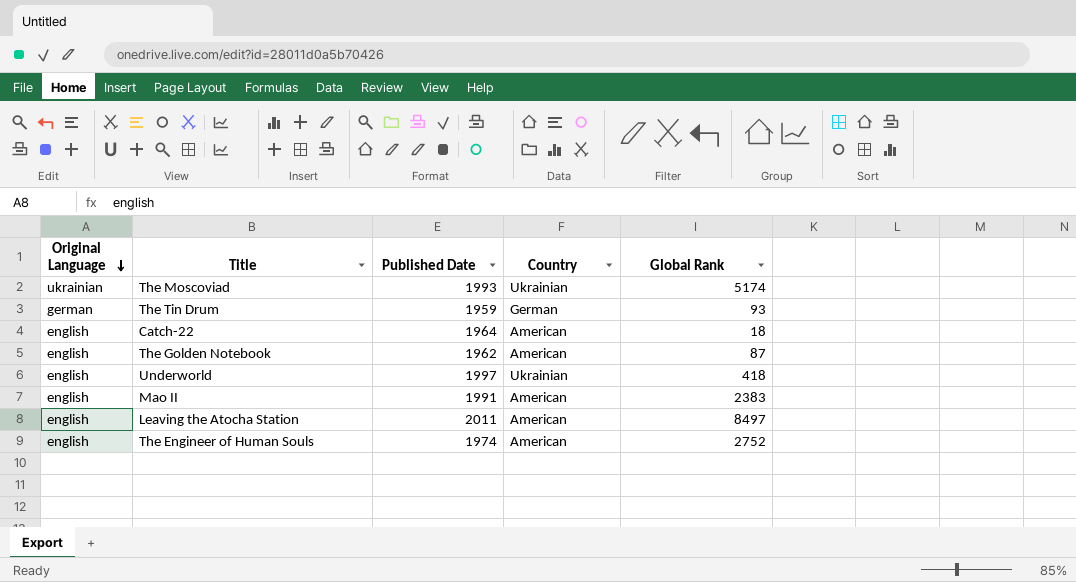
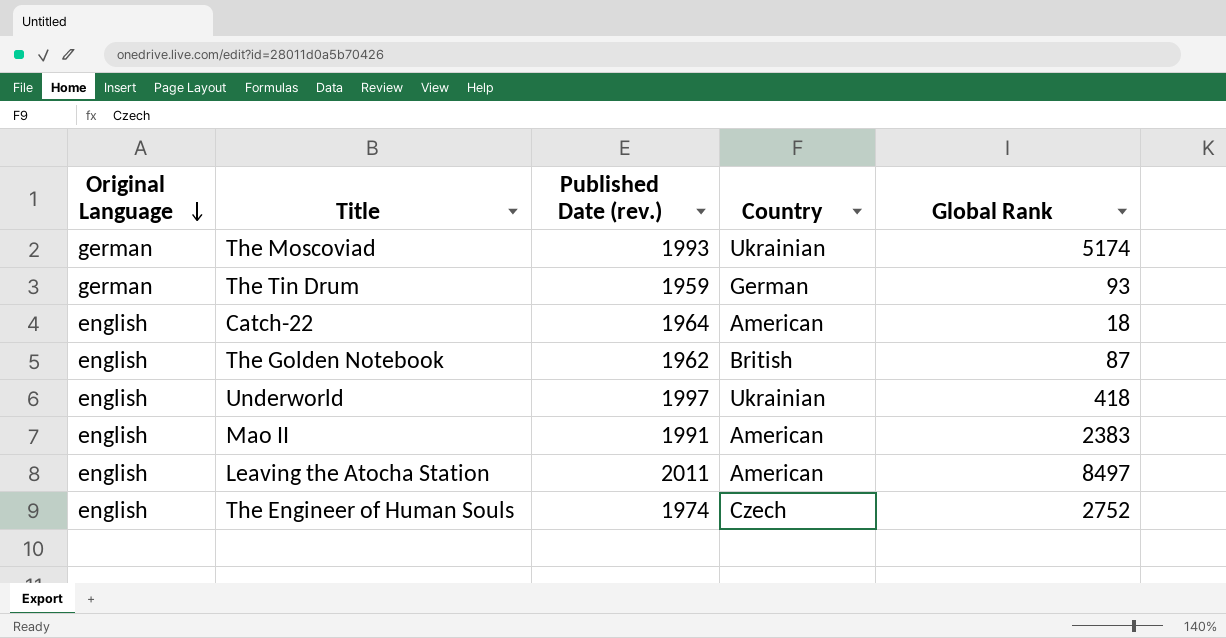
column name: Published Date -> Published Date (rev.)
The Moscoviad | Original Language: ukrainian -> german
The Golden Notebook | Country: American -> British
The Engineer of Human Souls | Country: American -> Czech

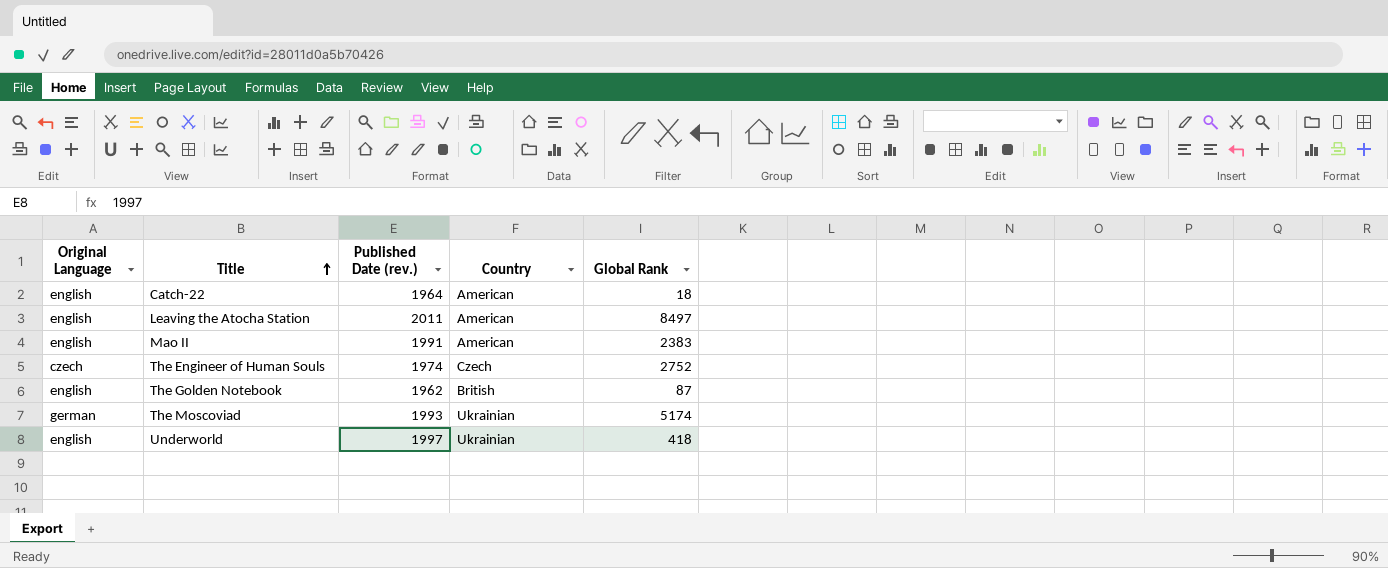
row order: Original Language descending -> Title ascending
row The Tin Drum: german | 1959 | German | 93 -> none
The Engineer of Human Souls | Original Language: english -> czech

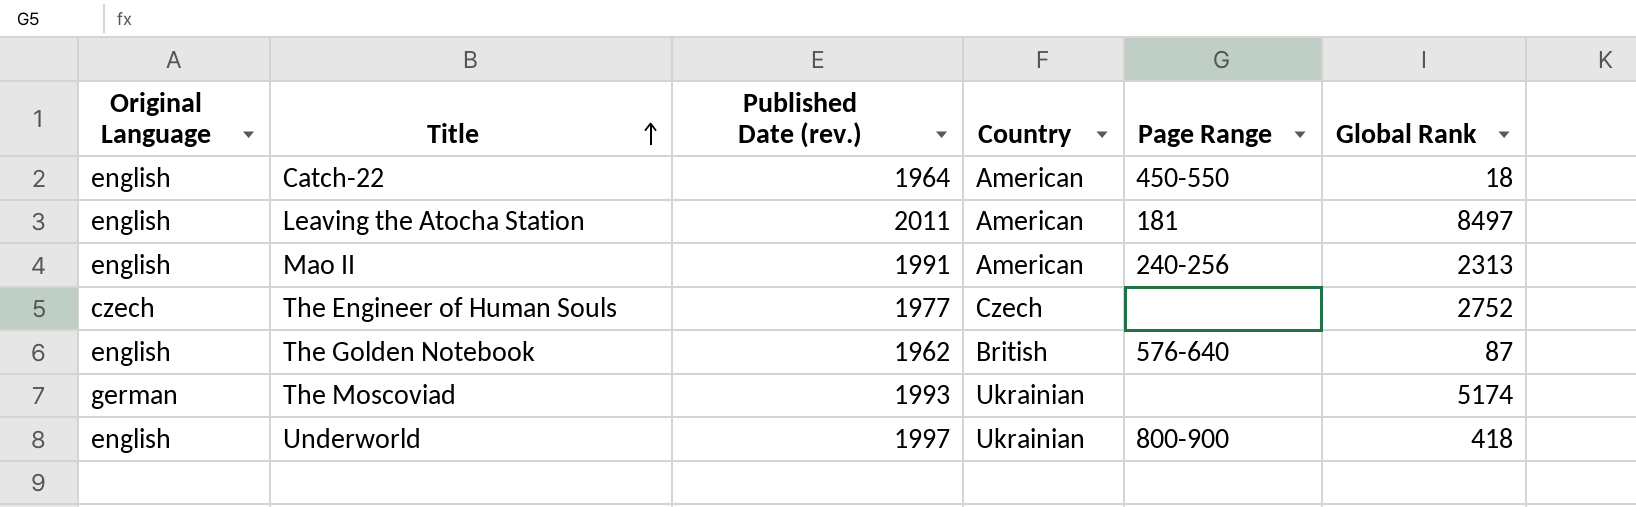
column Page Range | position: none -> 5
Mao II | Global Rank: 2383 -> 2313
The Engineer of Human Souls | Published Date (rev.): 1974 -> 1977

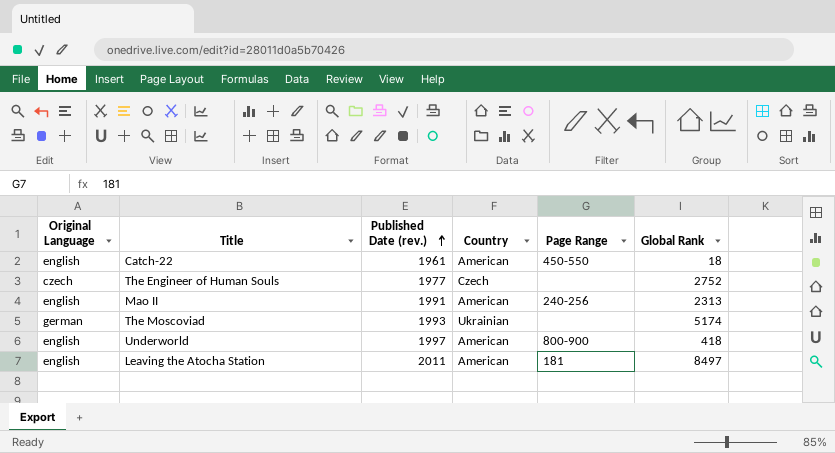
row order: Title ascending -> Published Date (rev.) ascending
row The Golden Notebook: english | 1962 | British | 576-640 | 87 -> none
Catch-22 | Published Date (rev.): 1964 -> 1961
Underworld | Country: Ukrainian -> American

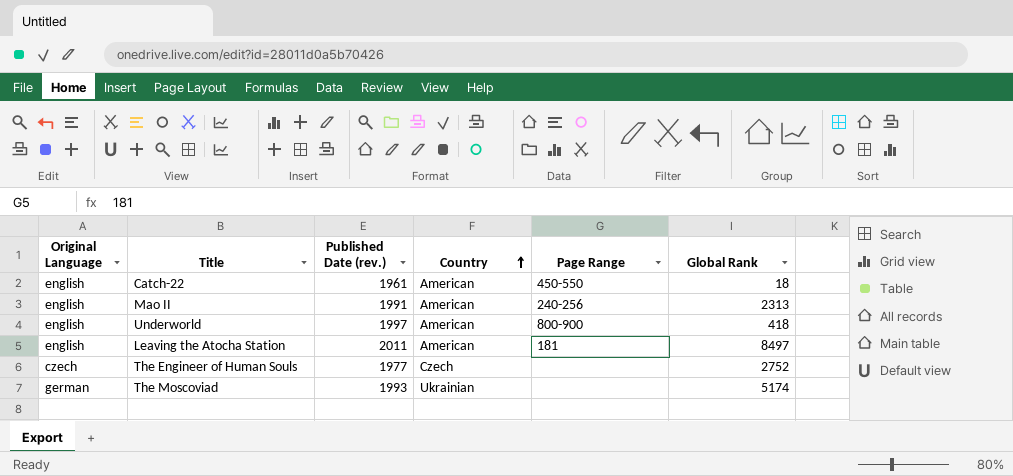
row order: Published Date (rev.) ascending -> Country ascending

